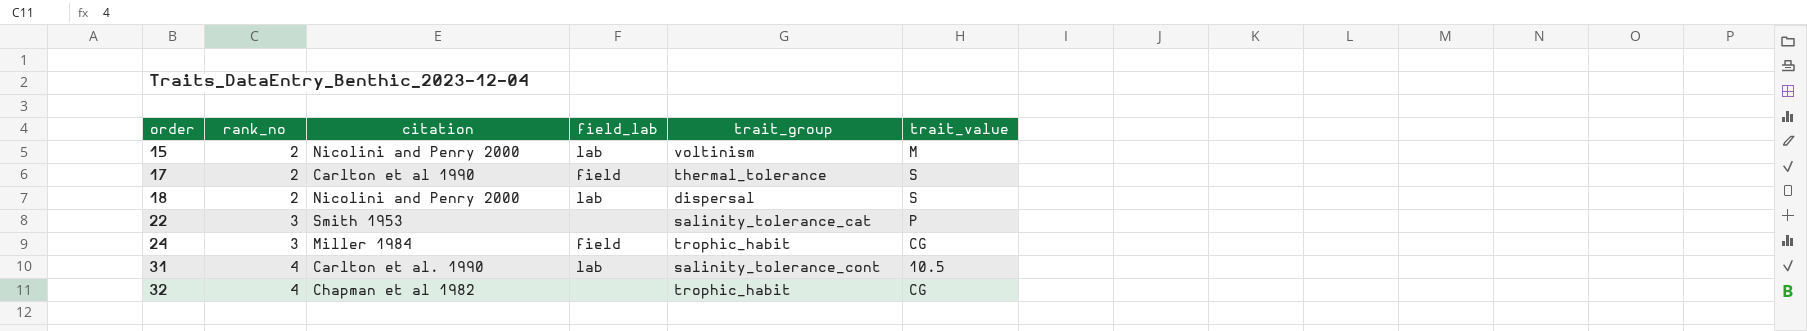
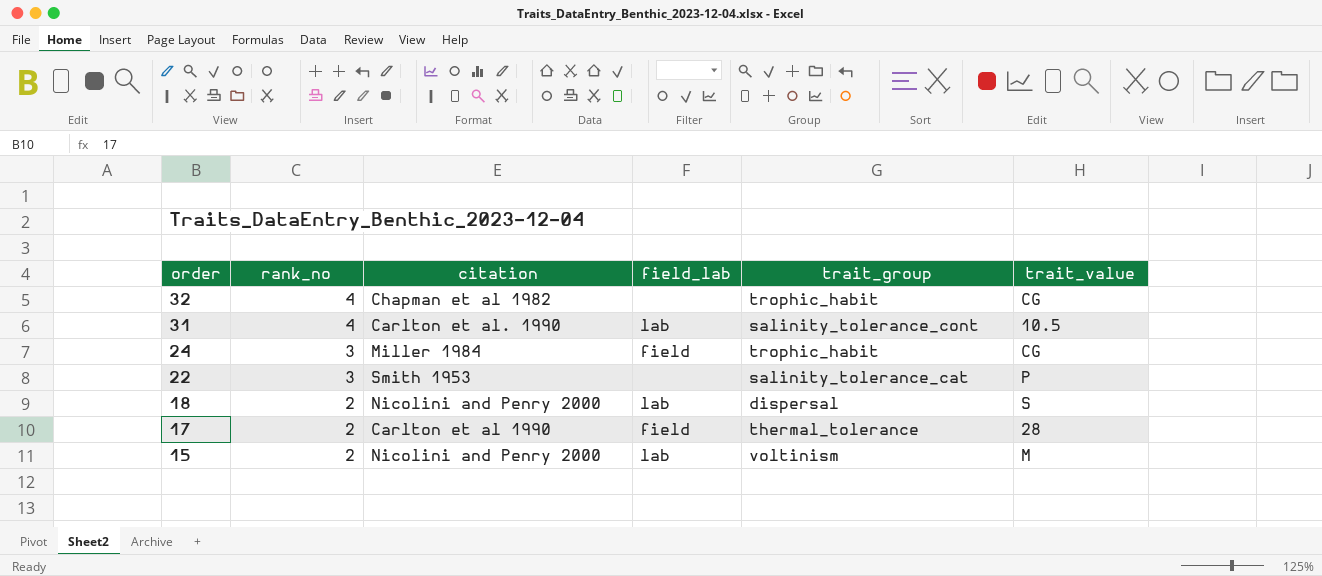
row order: order ascending -> order descending
17 | trait_value: S -> 28

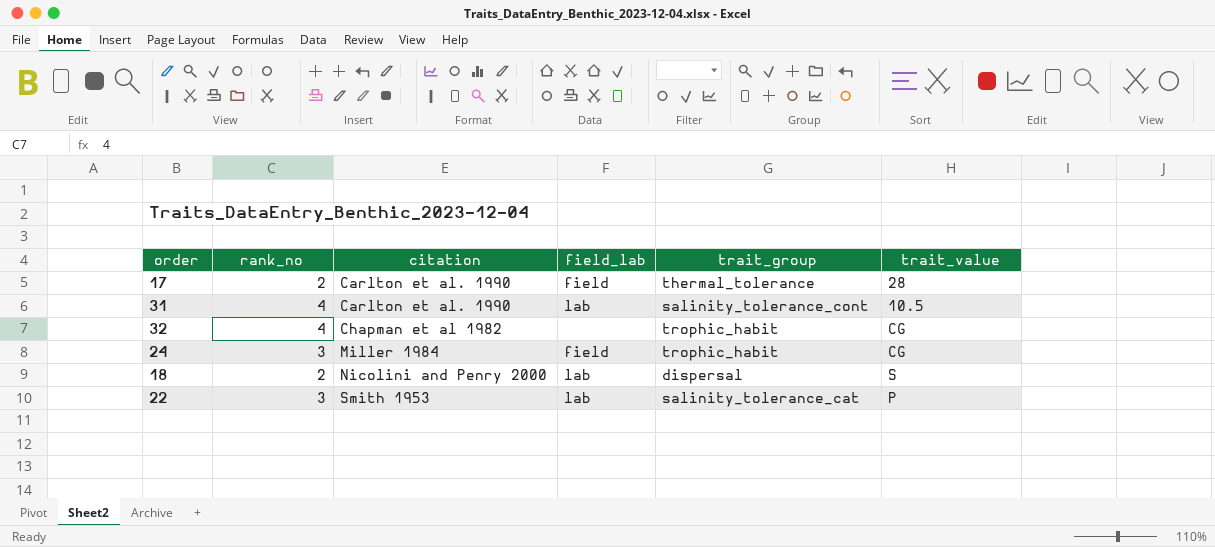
row order: order descending -> citation ascending
row 15: 2 | Nicolini and Penry 2000 | lab | voltinism | M -> none
17 | citation: Carlton et al 1990 -> Carlton et al. 1990
22 | field_lab: none -> lab

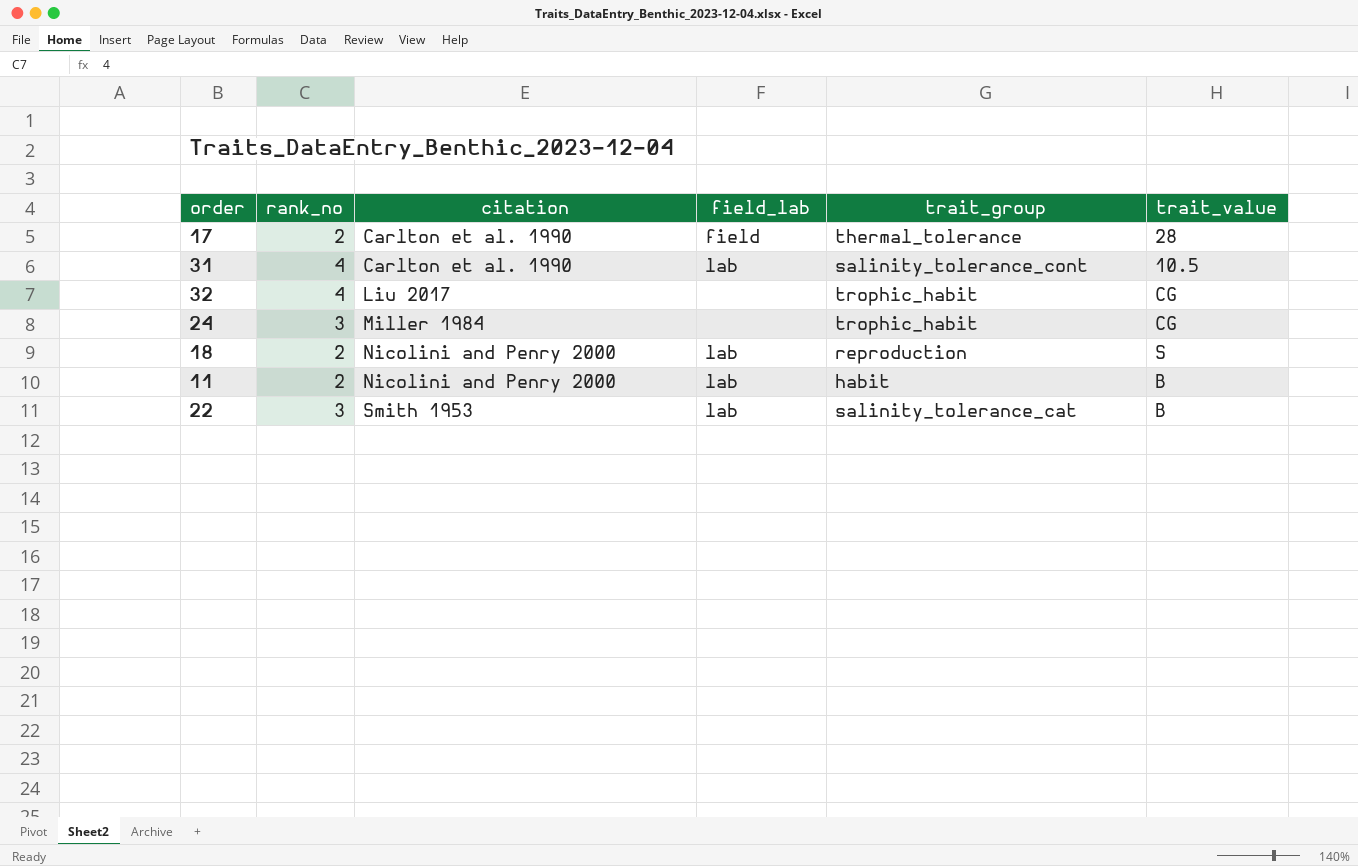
32 | citation: Chapman et al 1982 -> Liu 2017
24 | field_lab: field -> none
18 | trait_group: dispersal -> reproduction
row 11: none -> 2 | Nicolini and Penry 2000 | lab | habit | B
22 | trait_value: P -> B

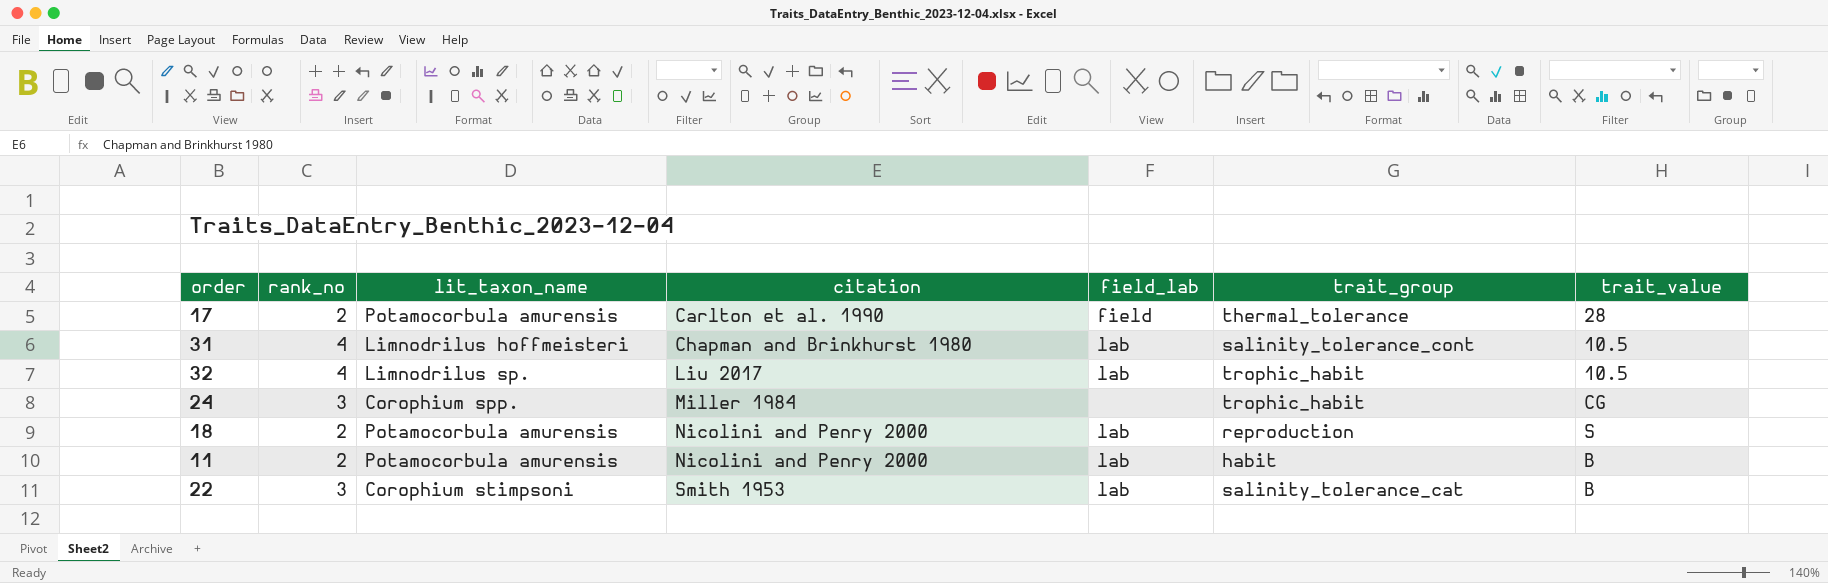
column lit_taxon_name | position: none -> 3
31 | citation: Carlton et al. 1990 -> Chapman and Brinkhurst 1980
32 | field_lab: none -> lab
32 | trait_value: CG -> 10.5

